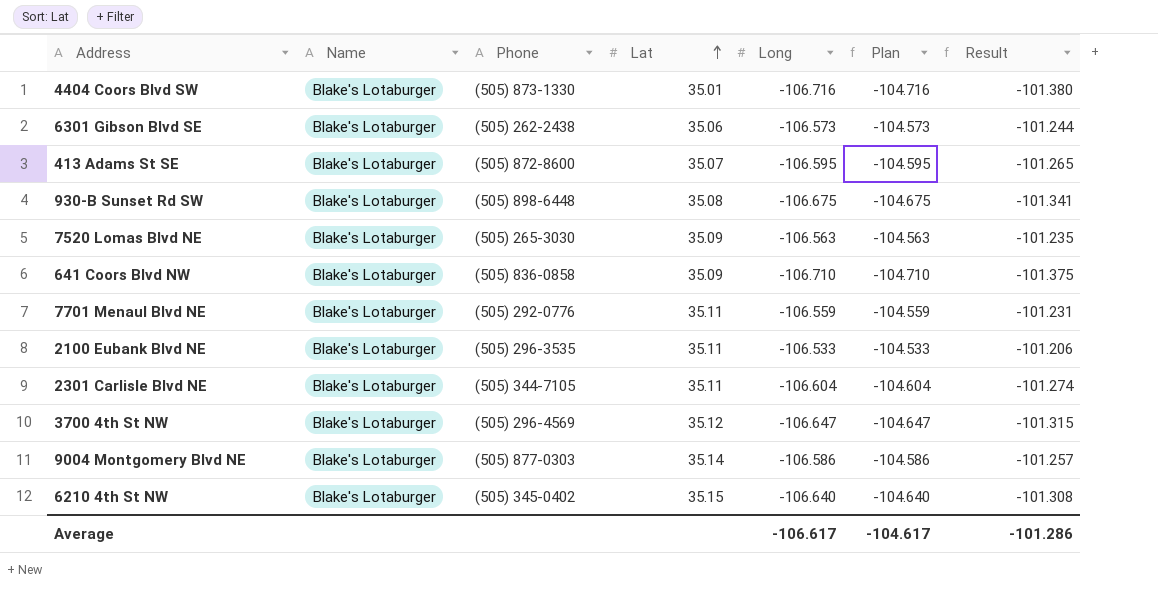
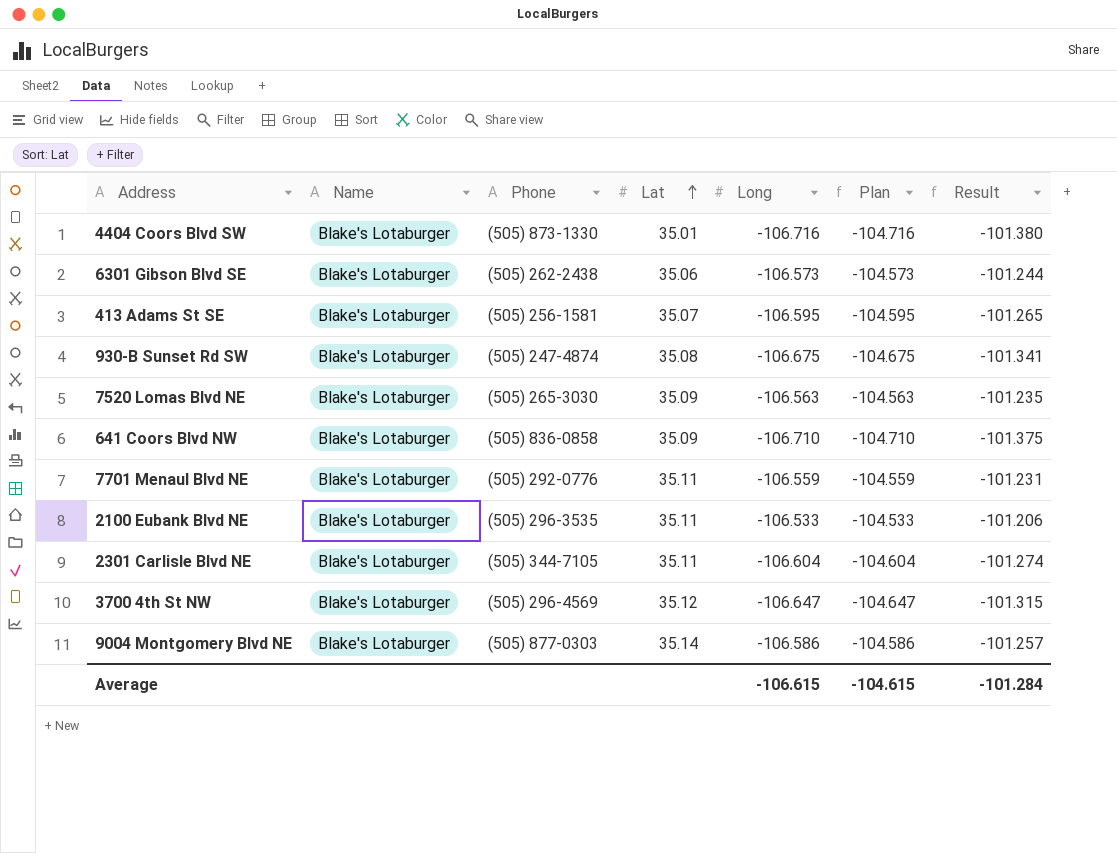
row 6210 4th St NW: Blake's Lotaburger | (505) 345-0402 | 35.15 | -106.640 | -104.640 | -101.308 -> none
413 Adams St SE | Phone: (505) 872-8600 -> (505) 256-1581
930-B Sunset Rd SW | Phone: (505) 898-6448 -> (505) 247-4874
Average | Long: -106.617 -> -106.615
Average | Plan: -104.617 -> -104.615
Average | Result: -101.286 -> -101.284

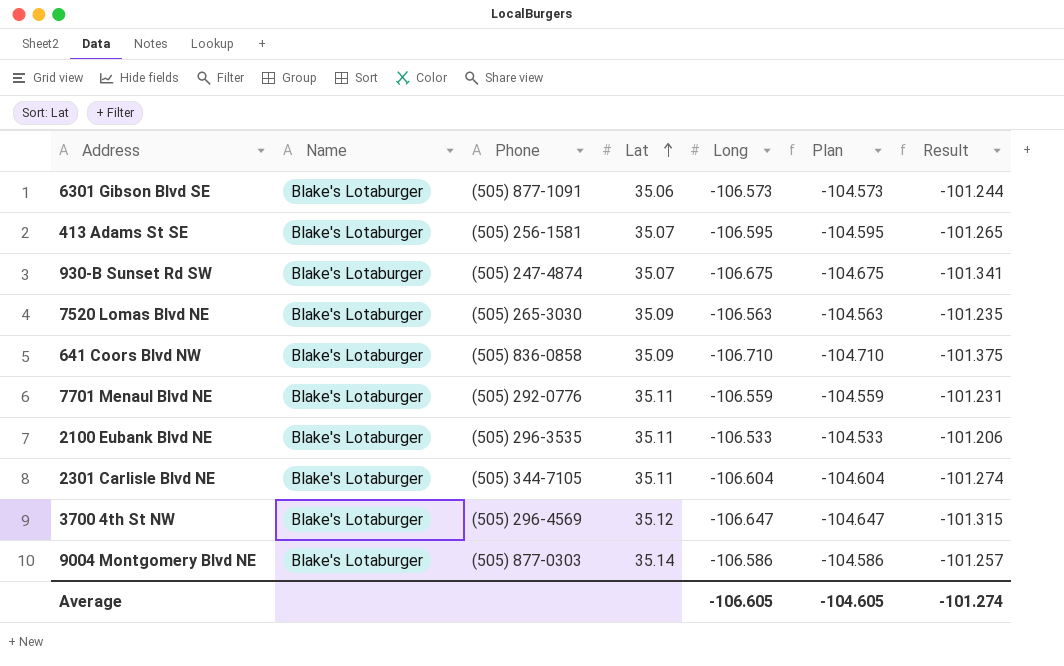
row 4404 Coors Blvd SW: Blake's Lotaburger | (505) 873-1330 | 35.01 | -106.716 | -104.716 | -101.380 -> none
6301 Gibson Blvd SE | Phone: (505) 262-2438 -> (505) 877-1091
930-B Sunset Rd SW | Lat: 35.08 -> 35.07
Average | Long: -106.615 -> -106.605
Average | Plan: -104.615 -> -104.605
Average | Result: -101.284 -> -101.274

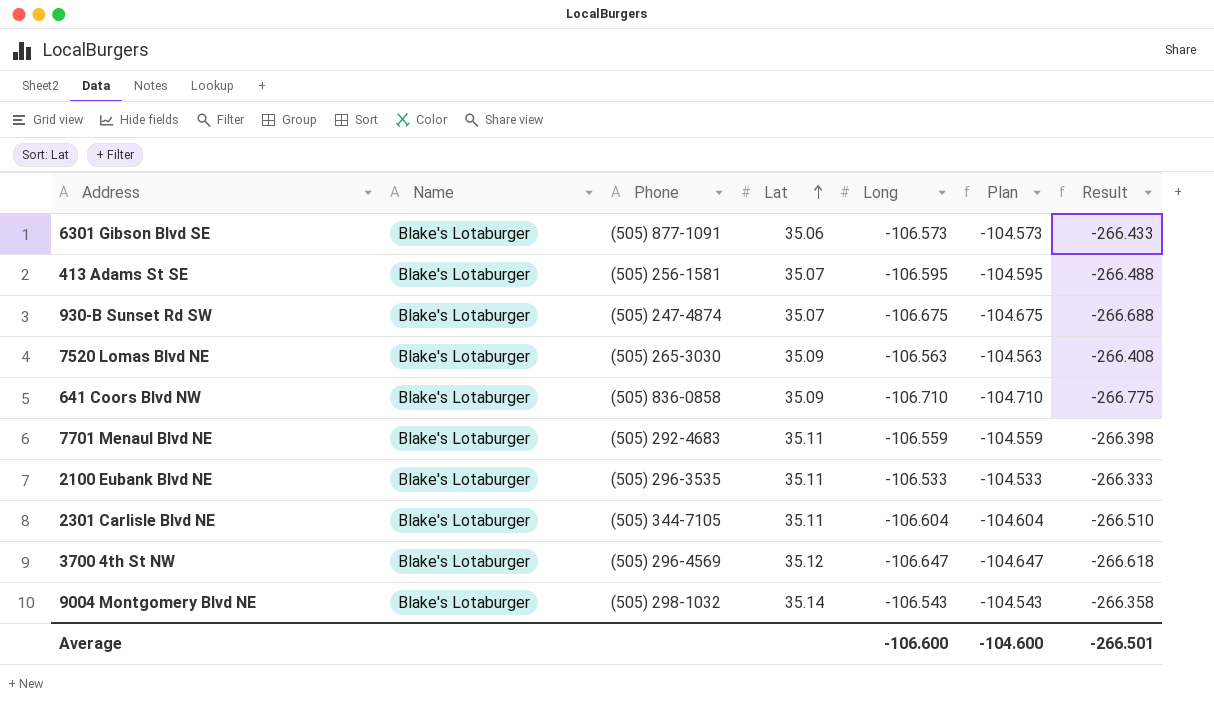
column Result | formula: [Long] * 0.95 -> [Long] * 2.5
7701 Menaul Blvd NE | Phone: (505) 292-0776 -> (505) 292-4683
9004 Montgomery Blvd NE | Phone: (505) 877-0303 -> (505) 298-1032
9004 Montgomery Blvd NE | Long: -106.586 -> -106.543
9004 Montgomery Blvd NE | Plan: -104.586 -> -104.543
Average | Long: -106.605 -> -106.600
Average | Plan: -104.605 -> -104.600
Average | Result: -101.274 -> -266.501

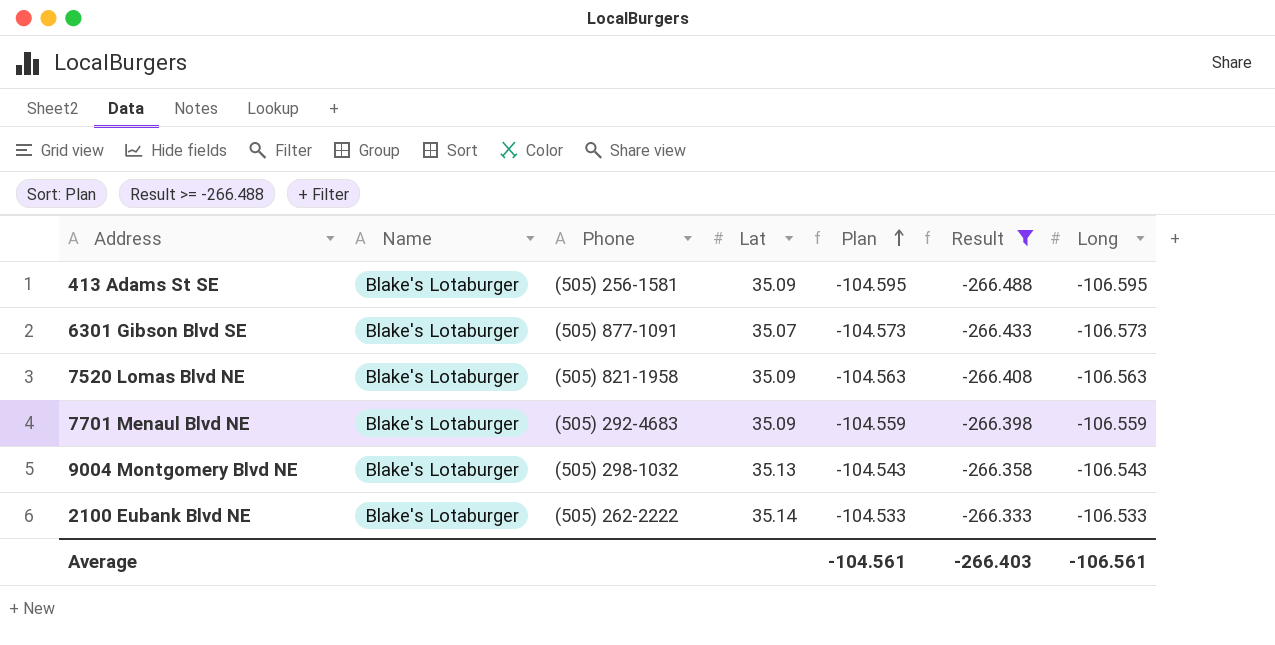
filter: none -> Result >= -266.488
row order: Lat ascending -> Plan ascending
column Long | position: 5 -> 7
413 Adams St SE | Lat: 35.07 -> 35.09
6301 Gibson Blvd SE | Lat: 35.06 -> 35.07
7520 Lomas Blvd NE | Phone: (505) 265-3030 -> (505) 821-1958
7701 Menaul Blvd NE | Lat: 35.11 -> 35.09
9004 Montgomery Blvd NE | Lat: 35.14 -> 35.13
2100 Eubank Blvd NE | Phone: (505) 296-3535 -> (505) 262-2222
2100 Eubank Blvd NE | Lat: 35.11 -> 35.14
Average | Plan: -104.600 -> -104.561
Average | Result: -266.501 -> -266.403
Average | Long: -106.600 -> -106.561

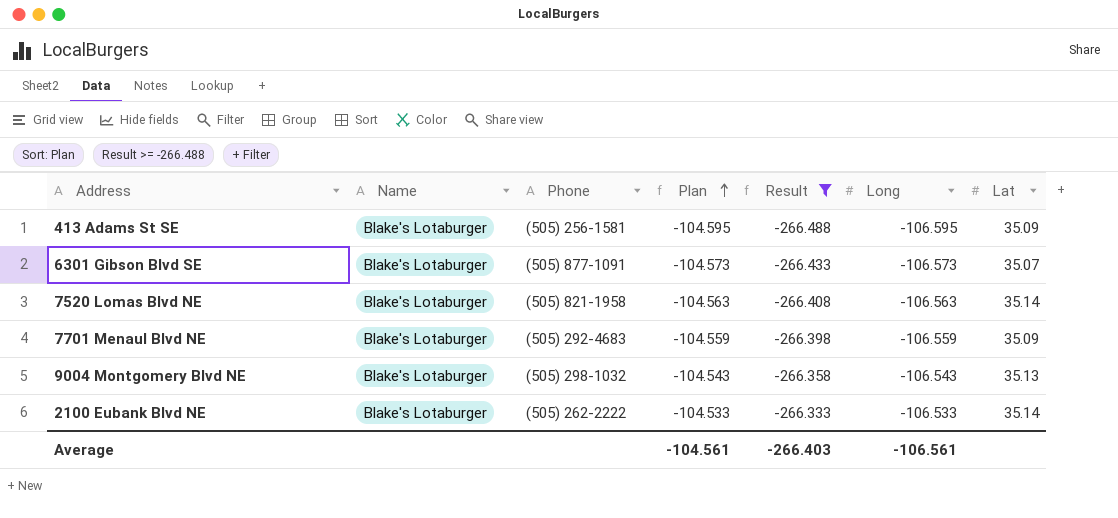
column Lat | position: 4 -> 7
7520 Lomas Blvd NE | Lat: 35.09 -> 35.14

